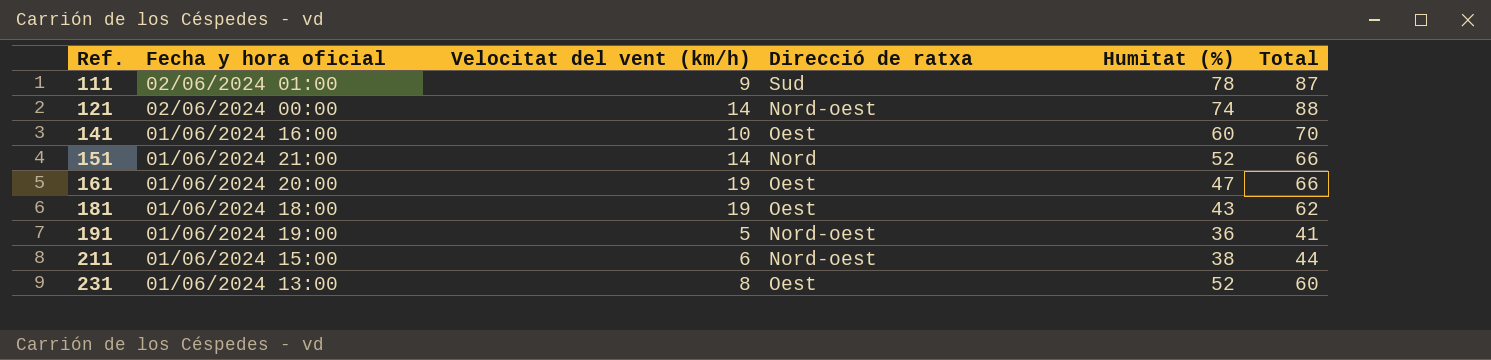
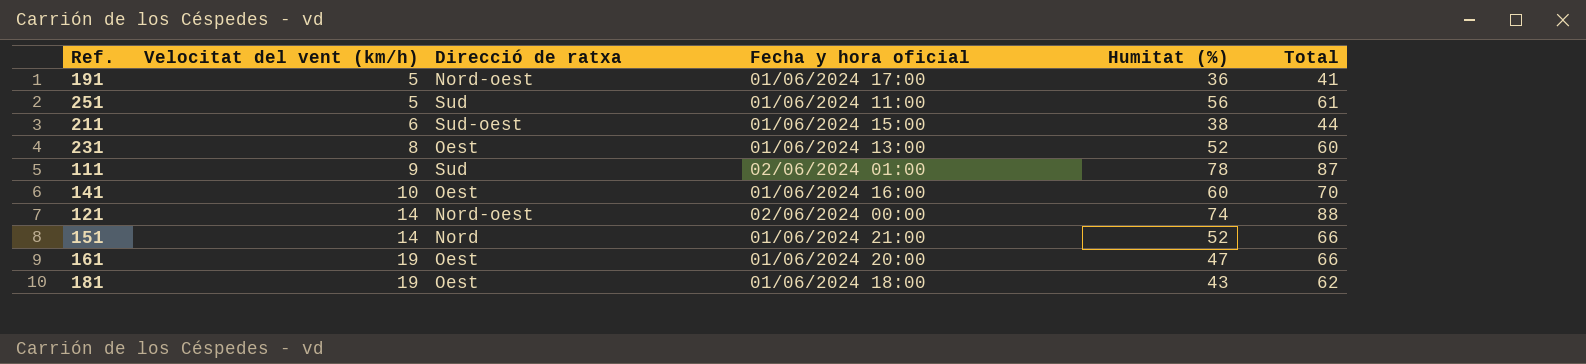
row order: Ref. ascending -> Velocitat del vent (km/h) ascending
column Fecha y hora oficial | position: 2 -> 4
191 | Fecha y hora oficial: 01/06/2024 19:00 -> 01/06/2024 17:00
row 251: none -> 5 | Sud | 01/06/2024 11:00 | 56 | 61
211 | Direcció de ratxa: Nord-oest -> Sud-oest

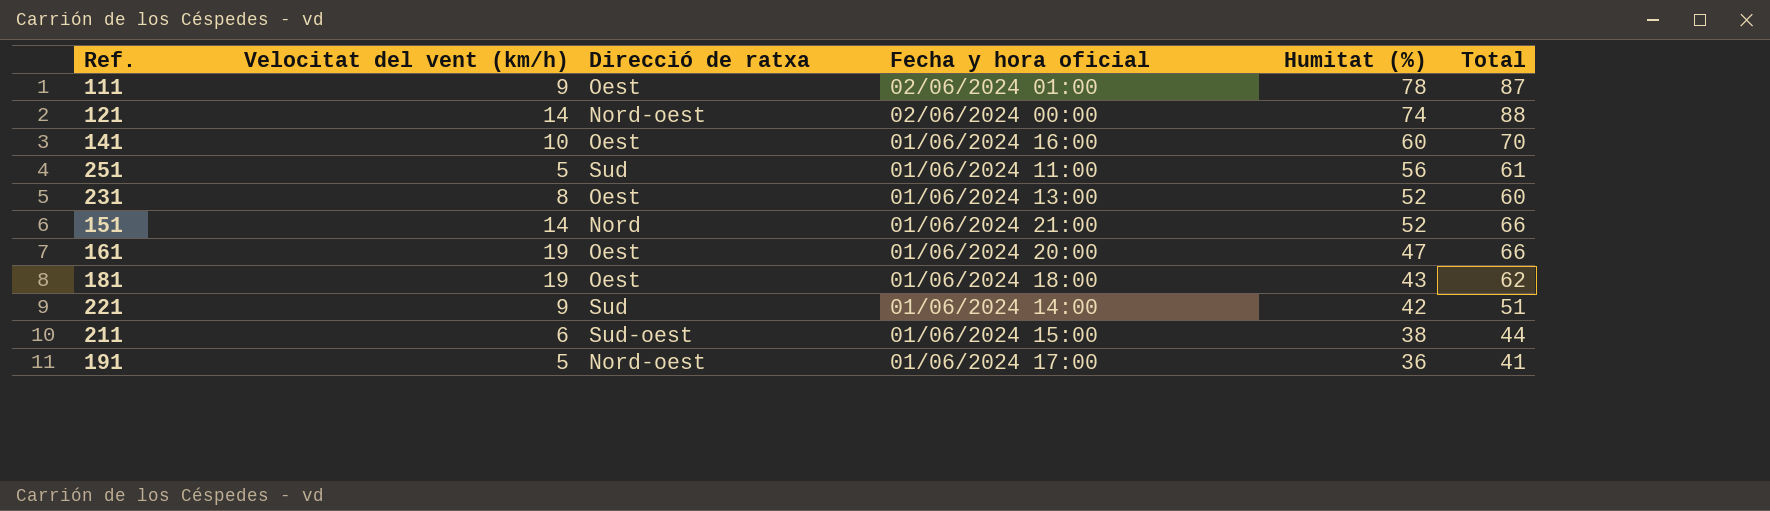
row order: Velocitat del vent (km/h) ascending -> Humitat (%) descending
111 | Direcció de ratxa: Sud -> Oest
row 221: none -> 9 | Sud | 01/06/2024 14:00 | 42 | 51

